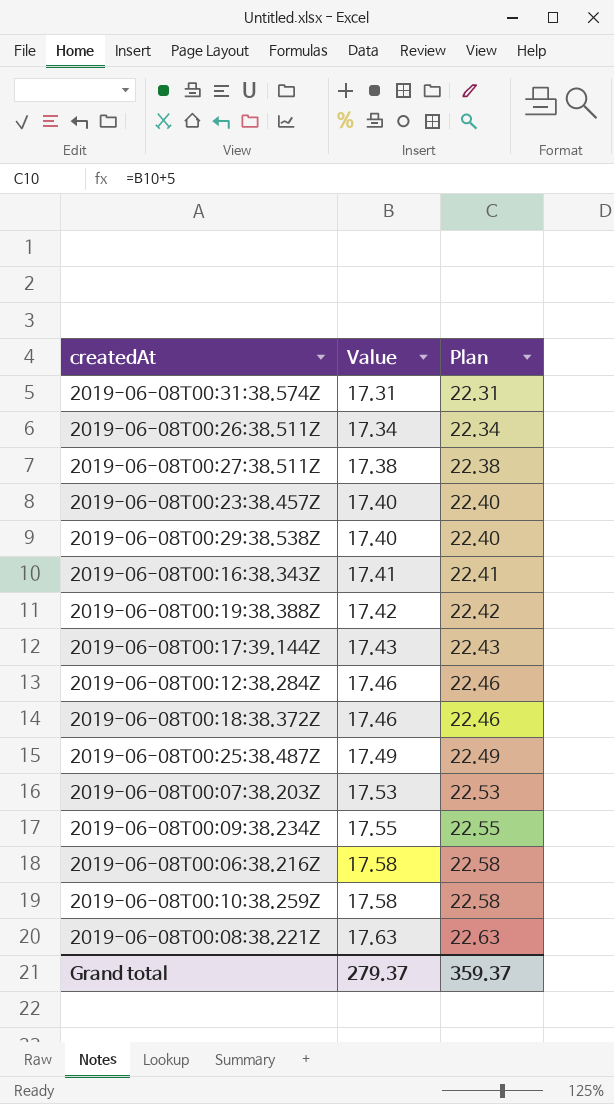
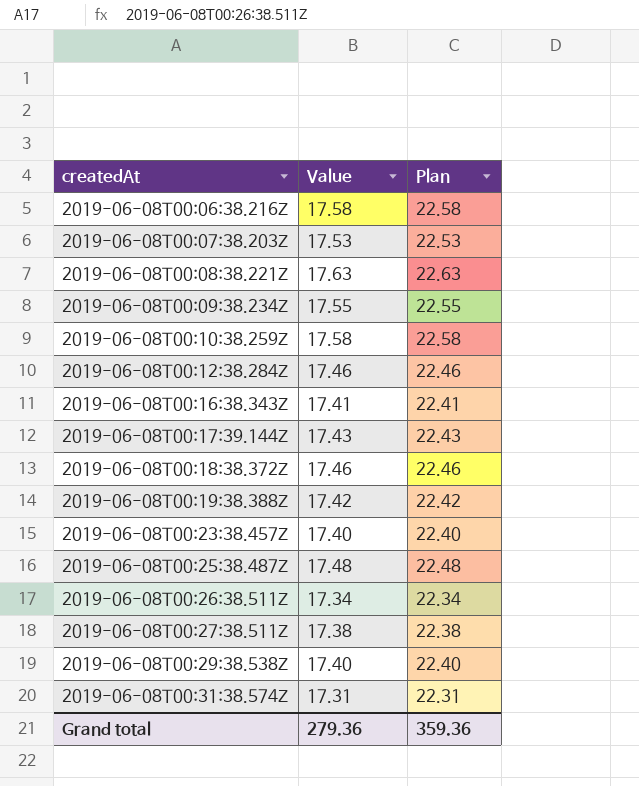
row order: Value ascending -> createdAt ascending
2019-06-08T00:25:38.487Z | Value: 17.49 -> 17.48
2019-06-08T00:25:38.487Z | Plan: 22.49 -> 22.48
Grand total | Value: 279.37 -> 279.36
Grand total | Plan: 359.37 -> 359.36

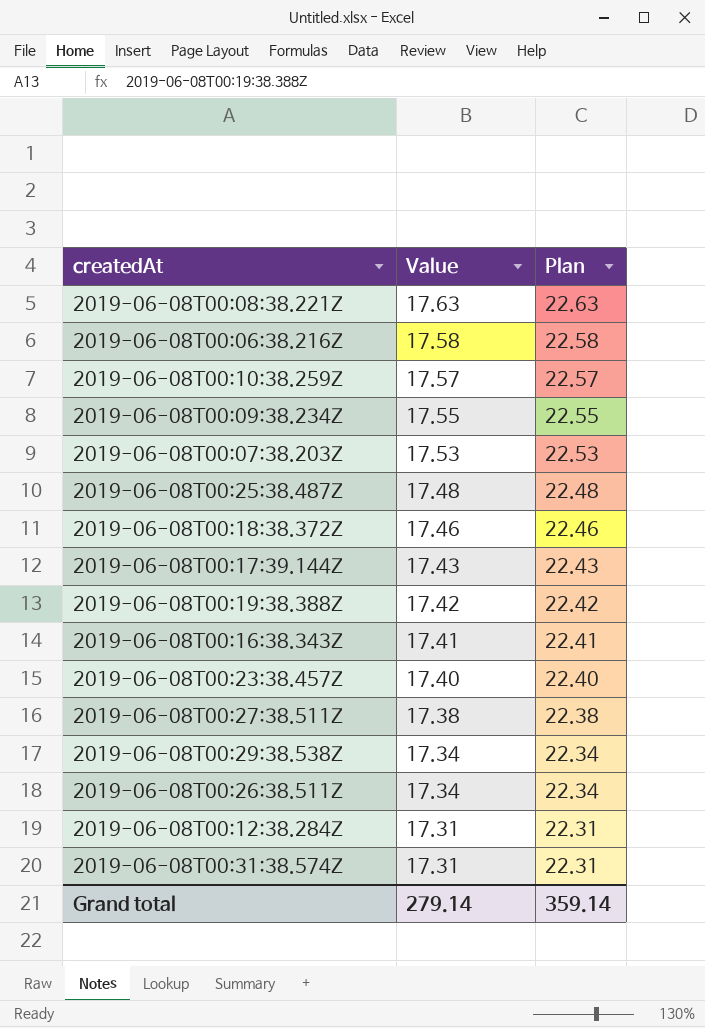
row order: createdAt ascending -> Value descending
2019-06-08T00:10:38.259Z | Value: 17.58 -> 17.57
2019-06-08T00:10:38.259Z | Plan: 22.58 -> 22.57
2019-06-08T00:29:38.538Z | Value: 17.40 -> 17.34
2019-06-08T00:29:38.538Z | Plan: 22.40 -> 22.34
2019-06-08T00:12:38.284Z | Value: 17.46 -> 17.31
2019-06-08T00:12:38.284Z | Plan: 22.46 -> 22.31
Grand total | Value: 279.36 -> 279.14
Grand total | Plan: 359.36 -> 359.14

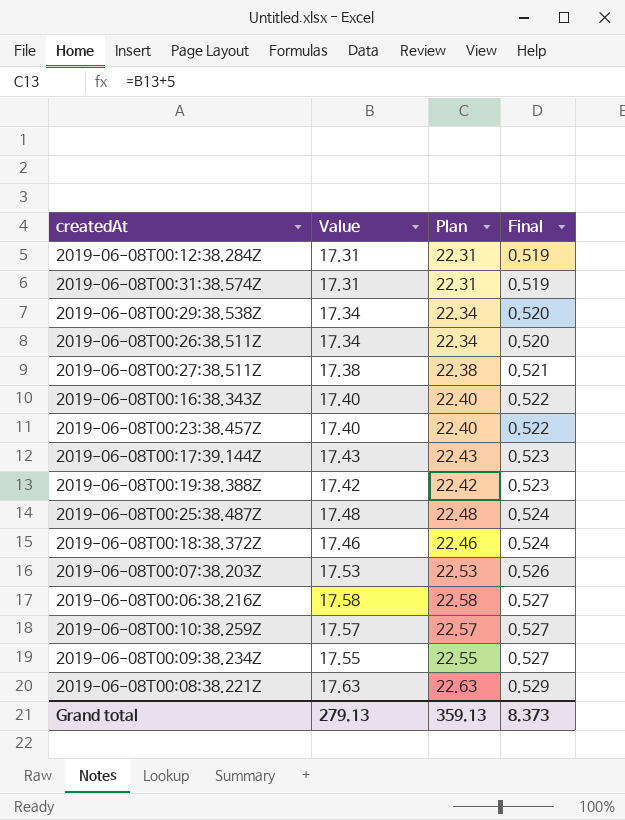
row order: Value descending -> Final ascending
column Final | formula: none -> [Value] * 0.03
2019-06-08T00:16:38.343Z | Value: 17.41 -> 17.40
2019-06-08T00:16:38.343Z | Plan: 22.41 -> 22.40
Grand total | Value: 279.14 -> 279.13
Grand total | Plan: 359.14 -> 359.13

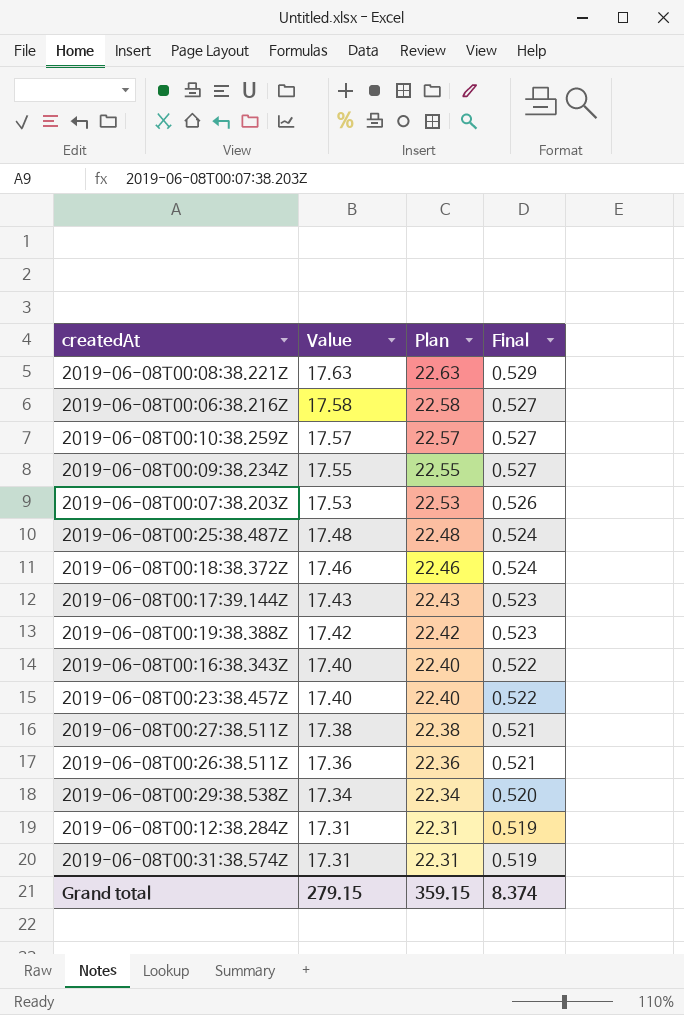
row order: Final ascending -> Value descending
2019-06-08T00:26:38.511Z | Value: 17.34 -> 17.36
2019-06-08T00:26:38.511Z | Plan: 22.34 -> 22.36
2019-06-08T00:26:38.511Z | Final: 0.520 -> 0.521
Grand total | Value: 279.13 -> 279.15
Grand total | Plan: 359.13 -> 359.15
Grand total | Final: 8.373 -> 8.374

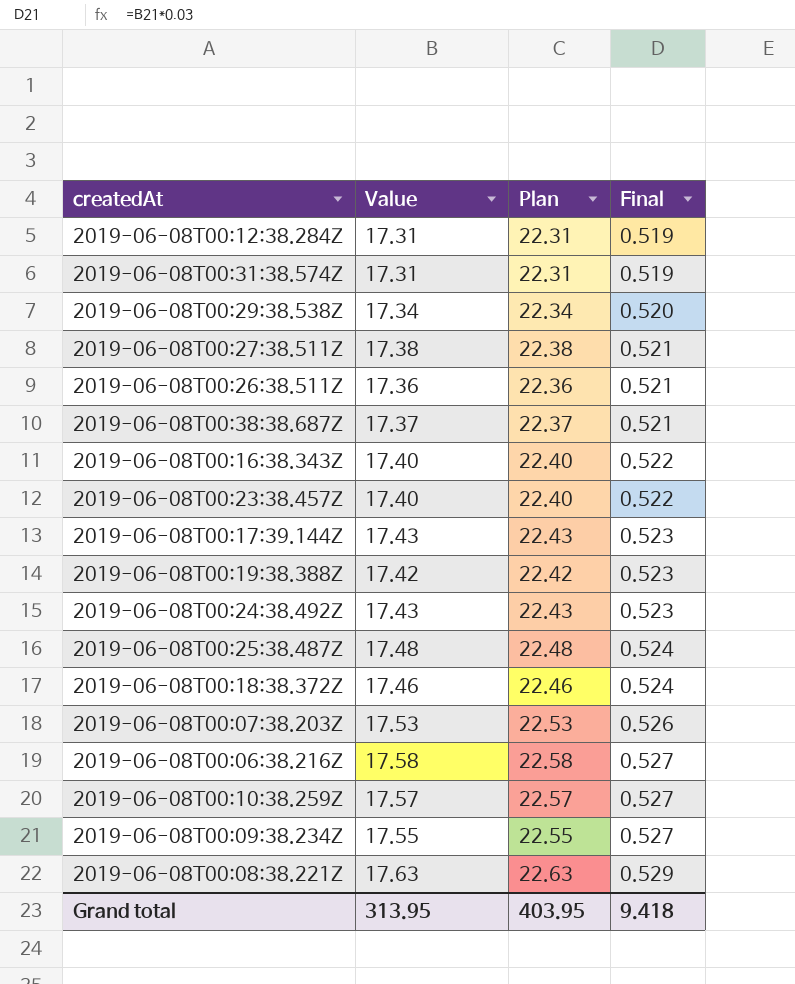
row order: Value descending -> Final ascending
row 2019-06-08T00:38:38.687Z: none -> 17.37 | 22.37 | 0.521
row 2019-06-08T00:24:38.492Z: none -> 17.43 | 22.43 | 0.523
Grand total | Value: 279.15 -> 313.95
Grand total | Plan: 359.15 -> 403.95
Grand total | Final: 8.374 -> 9.418

